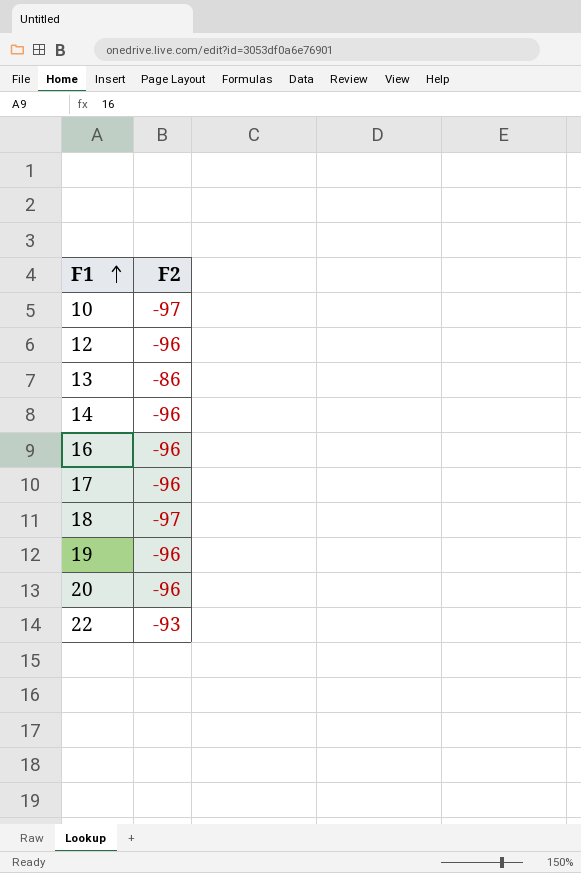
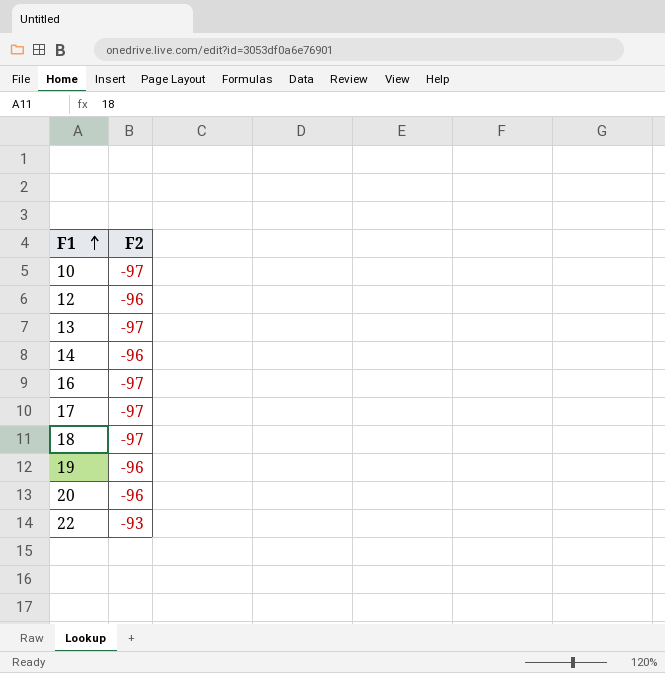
13 | F2: -86 -> -97
16 | F2: -96 -> -97
17 | F2: -96 -> -97

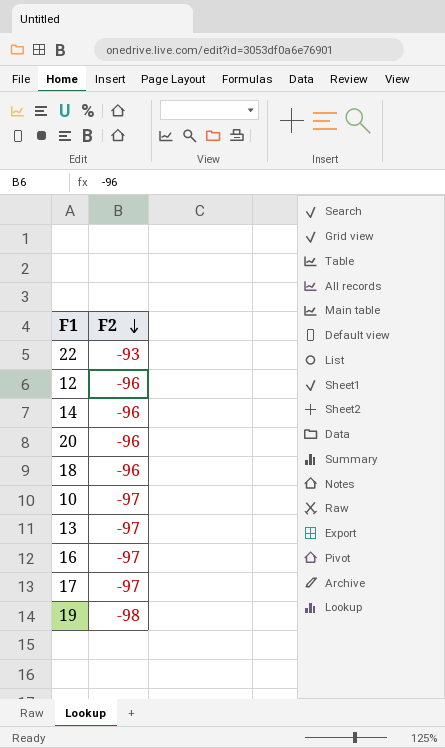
row order: F1 ascending -> F2 descending
18 | F2: -97 -> -96
19 | F2: -96 -> -98

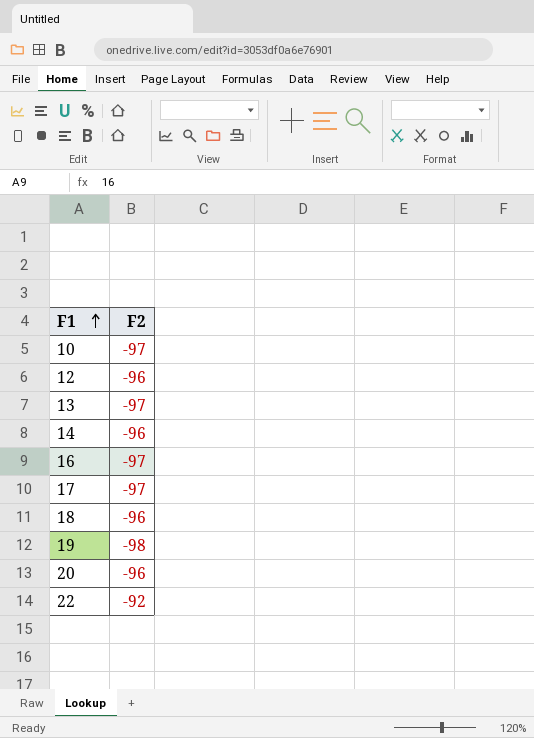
row order: F2 descending -> F1 ascending
22 | F2: -93 -> -92

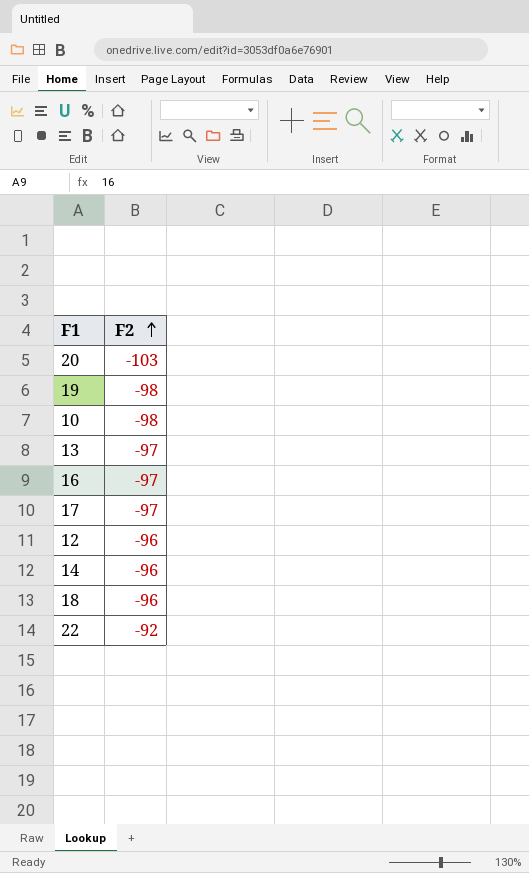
row order: F1 ascending -> F2 ascending
20 | F2: -96 -> -103
10 | F2: -97 -> -98

